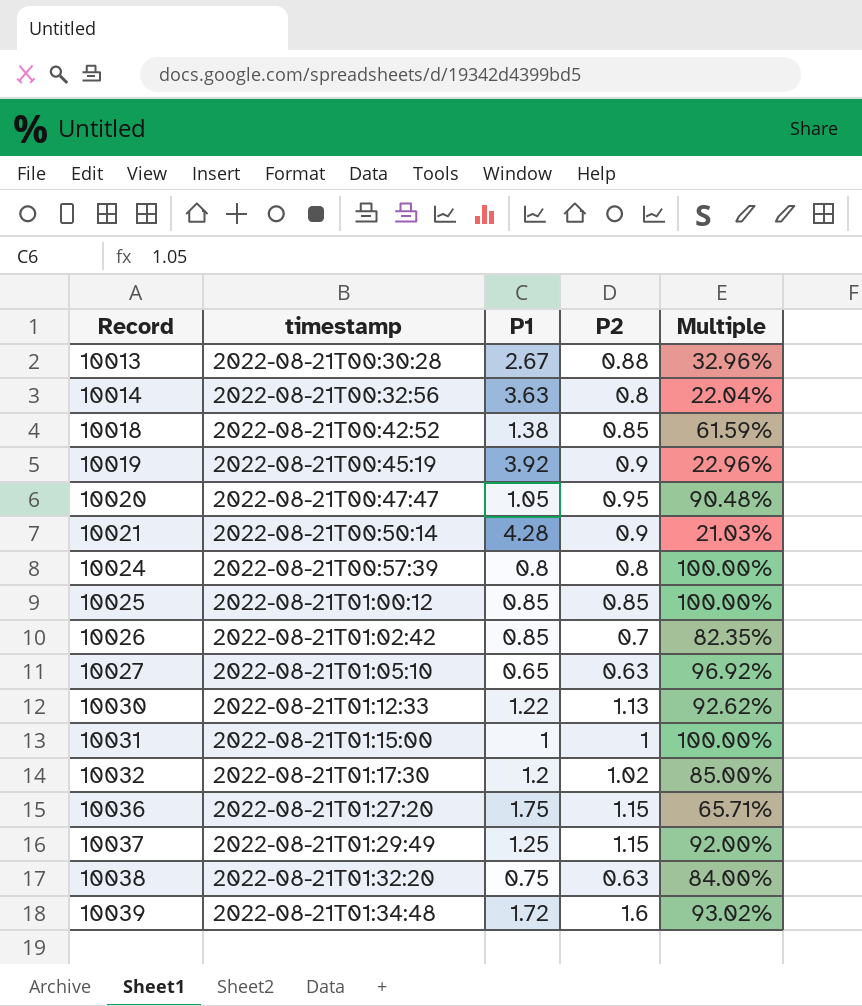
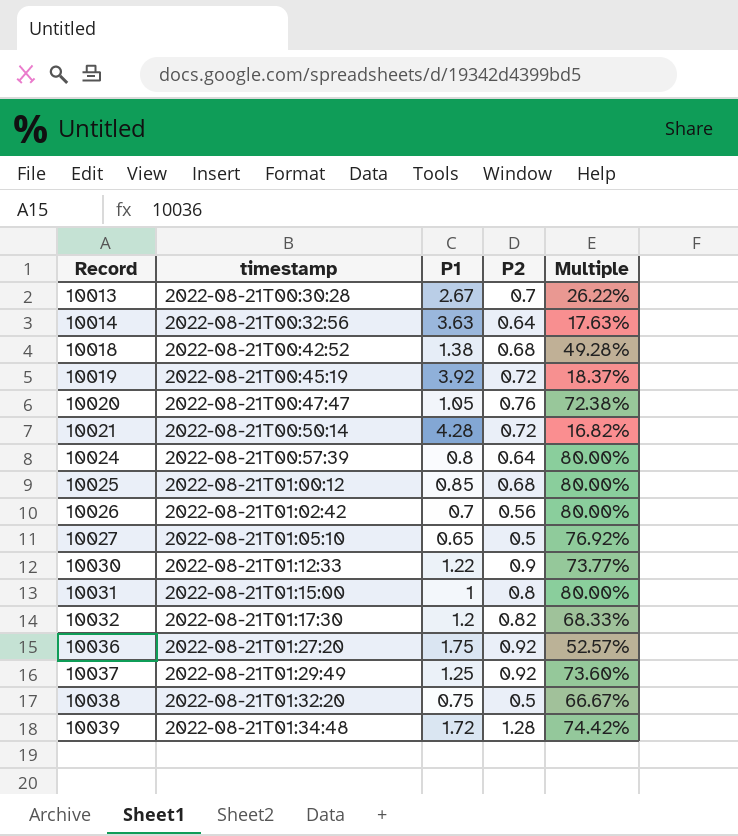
10013 | P2: 0.88 -> 0.7
10013 | Multiple: 32.96% -> 26.22%
10014 | P2: 0.8 -> 0.64
10014 | Multiple: 22.04% -> 17.63%
10018 | P2: 0.85 -> 0.68
10018 | Multiple: 61.59% -> 49.28%
10019 | P2: 0.9 -> 0.72
10019 | Multiple: 22.96% -> 18.37%
10020 | P2: 0.95 -> 0.76
10020 | Multiple: 90.48% -> 72.38%
10021 | P2: 0.9 -> 0.72
10021 | Multiple: 21.03% -> 16.82%
10024 | P2: 0.8 -> 0.64
10024 | Multiple: 100.00% -> 80.00%
10025 | P2: 0.85 -> 0.68
10025 | Multiple: 100.00% -> 80.00%
10026 | P1: 0.85 -> 0.7
10026 | P2: 0.7 -> 0.56
10026 | Multiple: 82.35% -> 80.00%
10027 | P2: 0.63 -> 0.5
10027 | Multiple: 96.92% -> 76.92%
10030 | P2: 1.13 -> 0.9
10030 | Multiple: 92.62% -> 73.77%
10031 | P2: 1 -> 0.8
10031 | Multiple: 100.00% -> 80.00%
10032 | P2: 1.02 -> 0.82
10032 | Multiple: 85.00% -> 68.33%
10036 | P2: 1.15 -> 0.92
10036 | Multiple: 65.71% -> 52.57%
10037 | P2: 1.15 -> 0.92
10037 | Multiple: 92.00% -> 73.60%
10038 | P2: 0.63 -> 0.5
10038 | Multiple: 84.00% -> 66.67%
10039 | P2: 1.6 -> 1.28
10039 | Multiple: 93.02% -> 74.42%

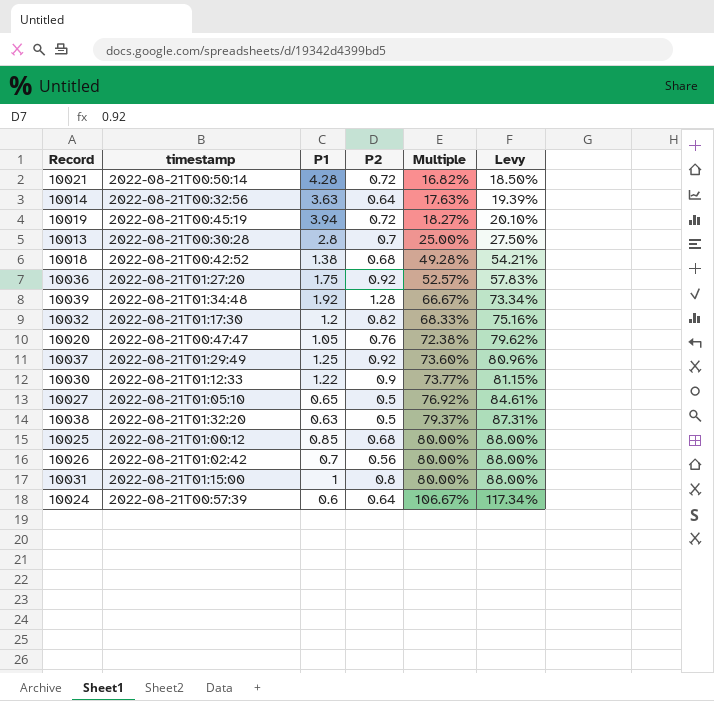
row order: Record ascending -> Multiple ascending
column Levy | formula: none -> [Multiple] * 1.1
10019 | P1: 3.92 -> 3.94
10019 | Multiple: 18.37% -> 18.27%
10013 | P1: 2.67 -> 2.8
10013 | Multiple: 26.22% -> 25.00%
10039 | P1: 1.72 -> 1.92
10039 | Multiple: 74.42% -> 66.67%
10038 | P1: 0.75 -> 0.63
10038 | Multiple: 66.67% -> 79.37%
10024 | P1: 0.8 -> 0.6
10024 | Multiple: 80.00% -> 106.67%

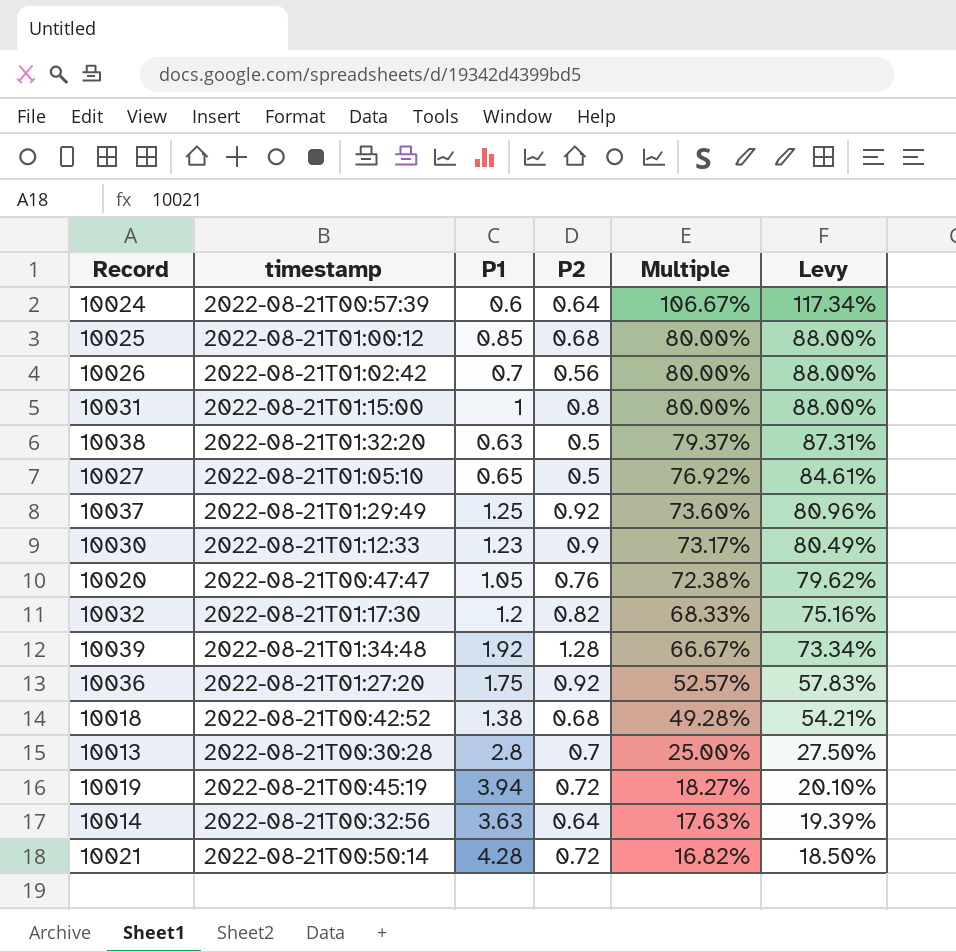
row order: Multiple ascending -> Multiple descending
10030 | P1: 1.22 -> 1.23
10030 | Multiple: 73.77% -> 73.17%
10030 | Levy: 81.15% -> 80.49%

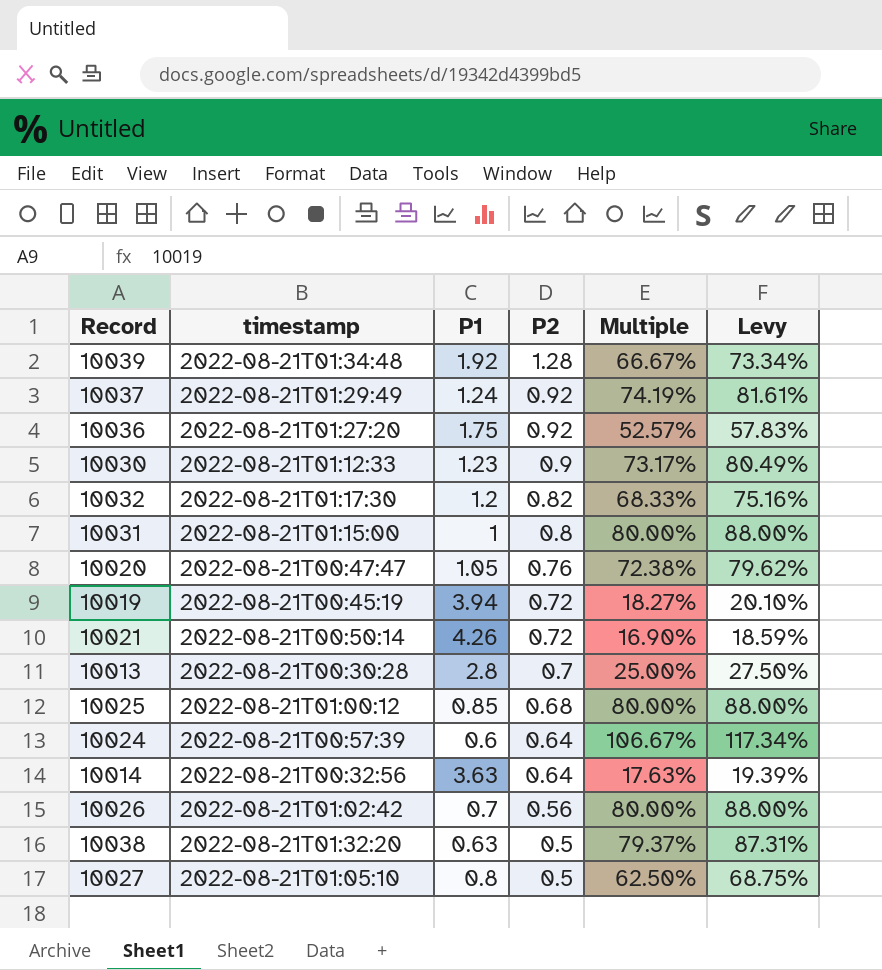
row order: Multiple descending -> P2 descending
row 10018: 2022-08-21T00:42:52 | 1.38 | 0.68 | 49.28% | 54.21% -> none
10037 | P1: 1.25 -> 1.24
10037 | Multiple: 73.60% -> 74.19%
10037 | Levy: 80.96% -> 81.61%
10021 | P1: 4.28 -> 4.26
10021 | Multiple: 16.82% -> 16.90%
10021 | Levy: 18.50% -> 18.59%
10027 | P1: 0.65 -> 0.8
10027 | Multiple: 76.92% -> 62.50%
10027 | Levy: 84.61% -> 68.75%

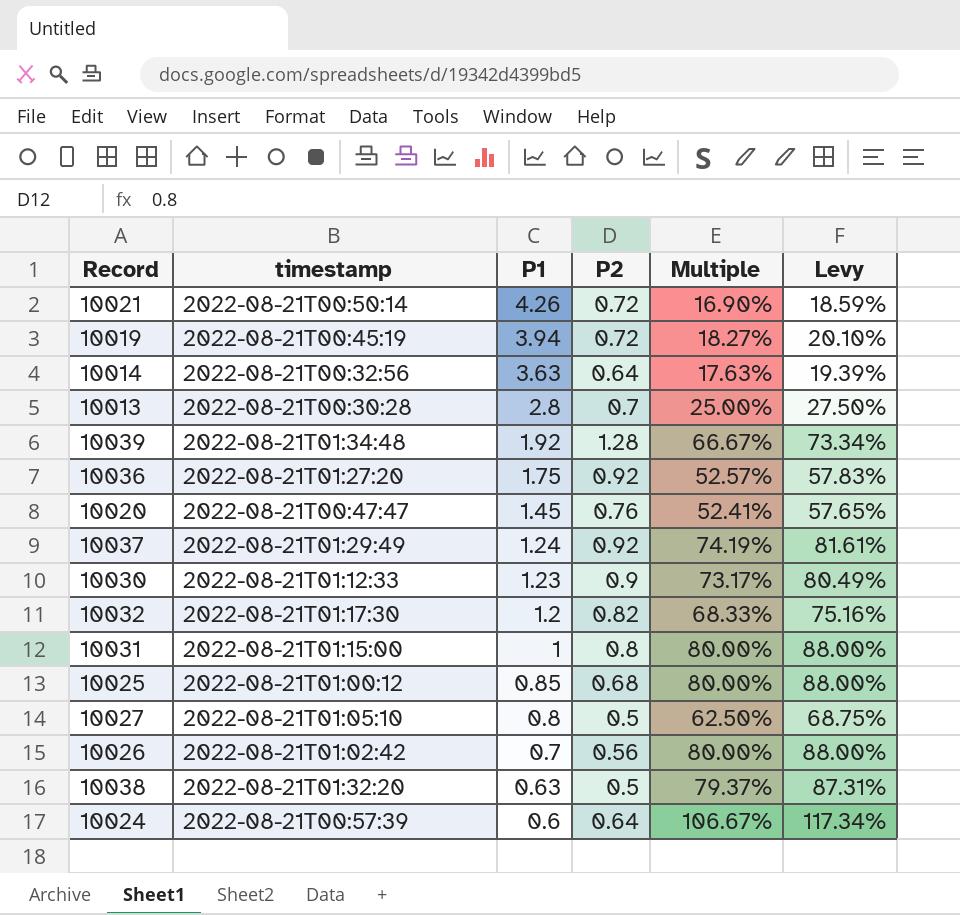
row order: P2 descending -> P1 descending
10020 | P1: 1.05 -> 1.45
10020 | Multiple: 72.38% -> 52.41%
10020 | Levy: 79.62% -> 57.65%

